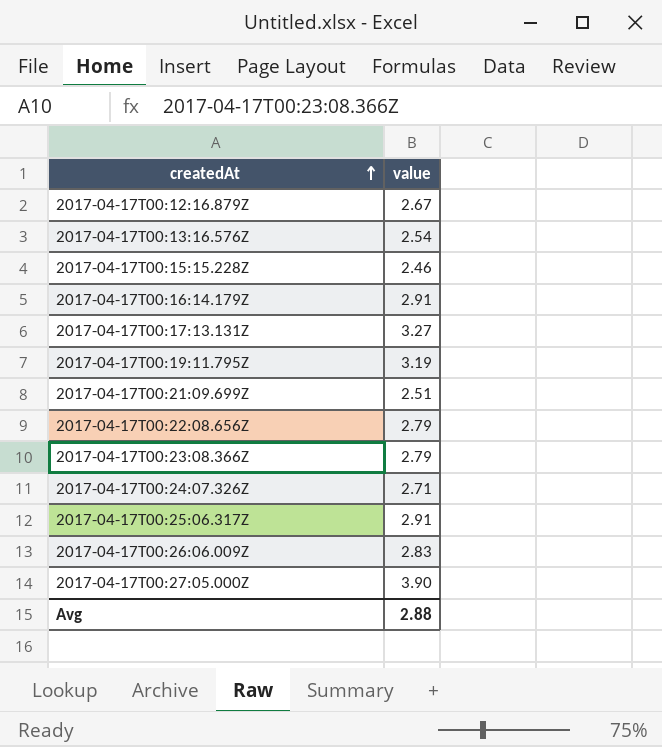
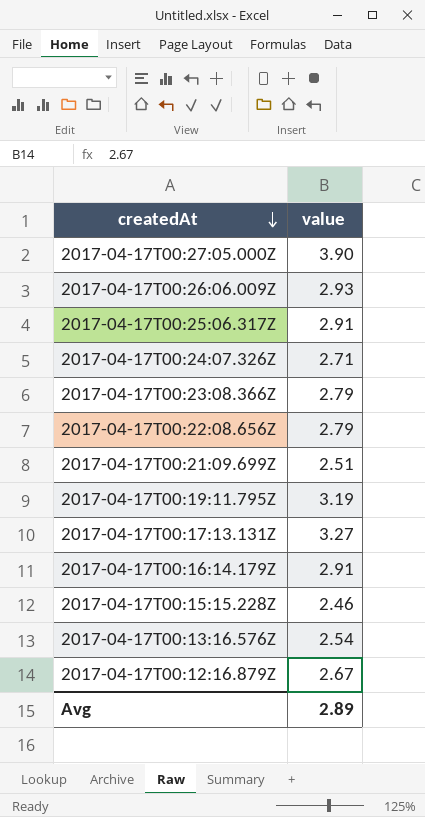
row order: createdAt ascending -> createdAt descending
2017-04-17T00:26:06.009Z | value: 2.83 -> 2.93
Avg | value: 2.88 -> 2.89

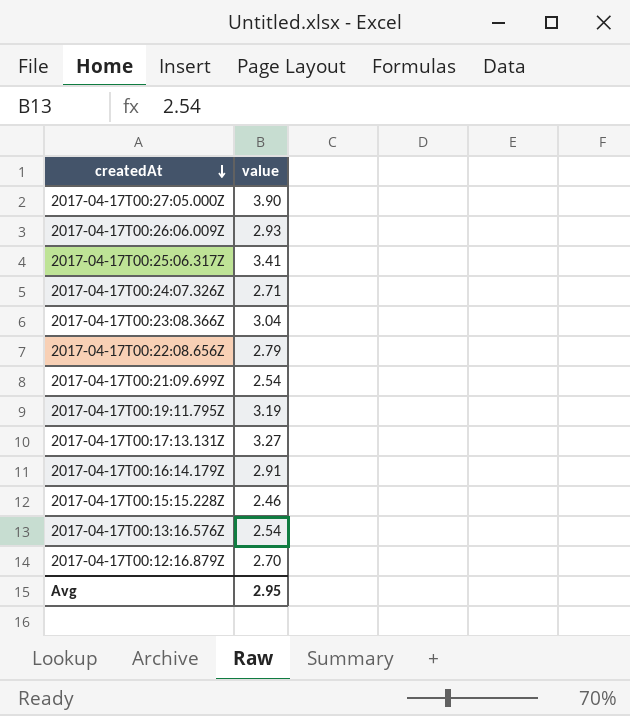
2017-04-17T00:25:06.317Z | value: 2.91 -> 3.41
2017-04-17T00:23:08.366Z | value: 2.79 -> 3.04
2017-04-17T00:21:09.699Z | value: 2.51 -> 2.54
2017-04-17T00:12:16.879Z | value: 2.67 -> 2.70
Avg | value: 2.89 -> 2.95

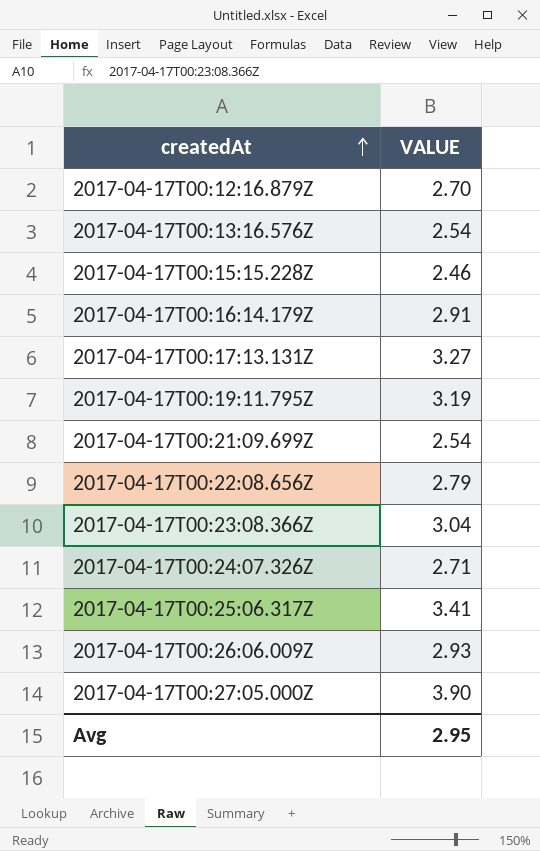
row order: createdAt descending -> createdAt ascending
column name: value -> VALUE

